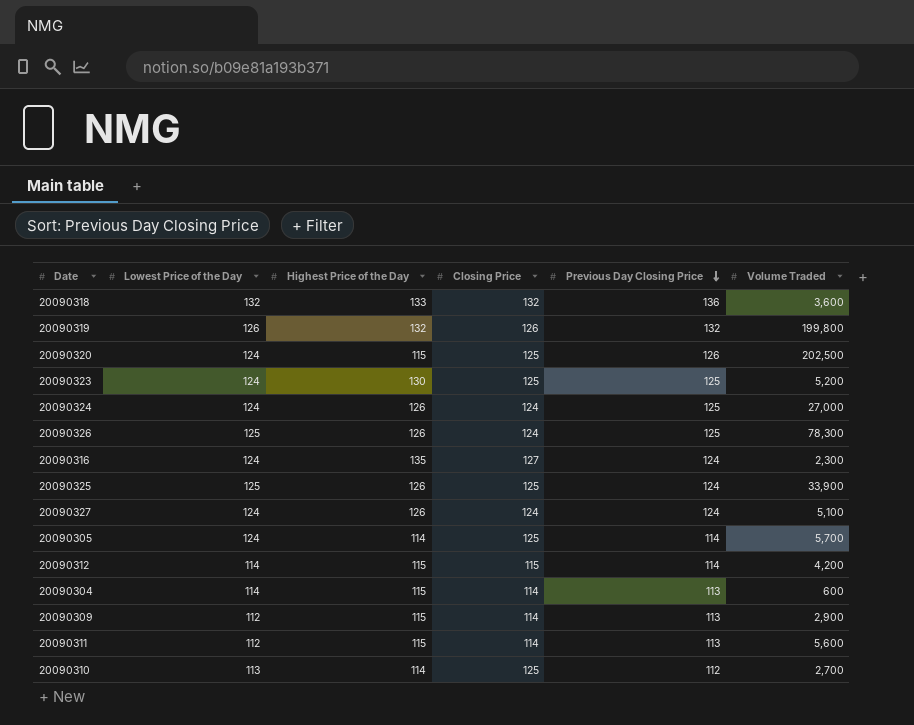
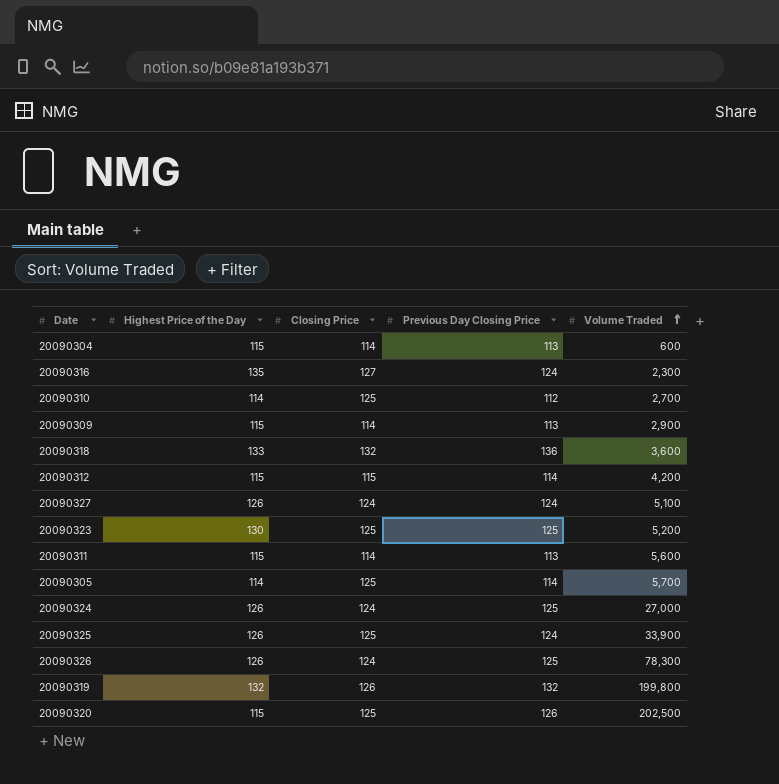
row order: Previous Day Closing Price descending -> Volume Traded ascending
column Lowest Price of the Day | position: 2 -> none

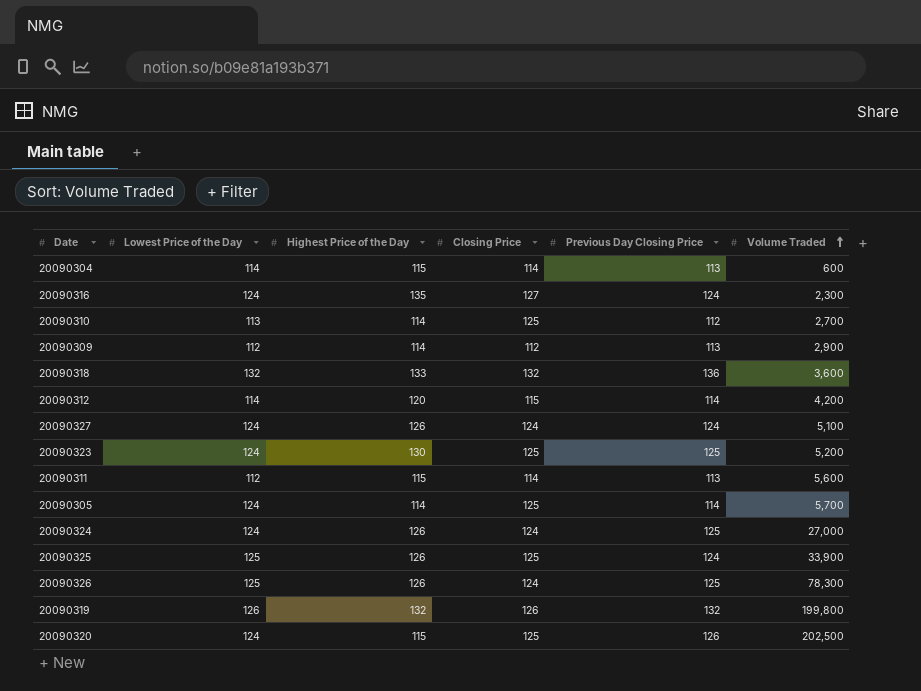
column Lowest Price of the Day | position: none -> 2
20090309 | Highest Price of the Day: 115 -> 114
20090309 | Closing Price: 114 -> 112
20090312 | Highest Price of the Day: 115 -> 120

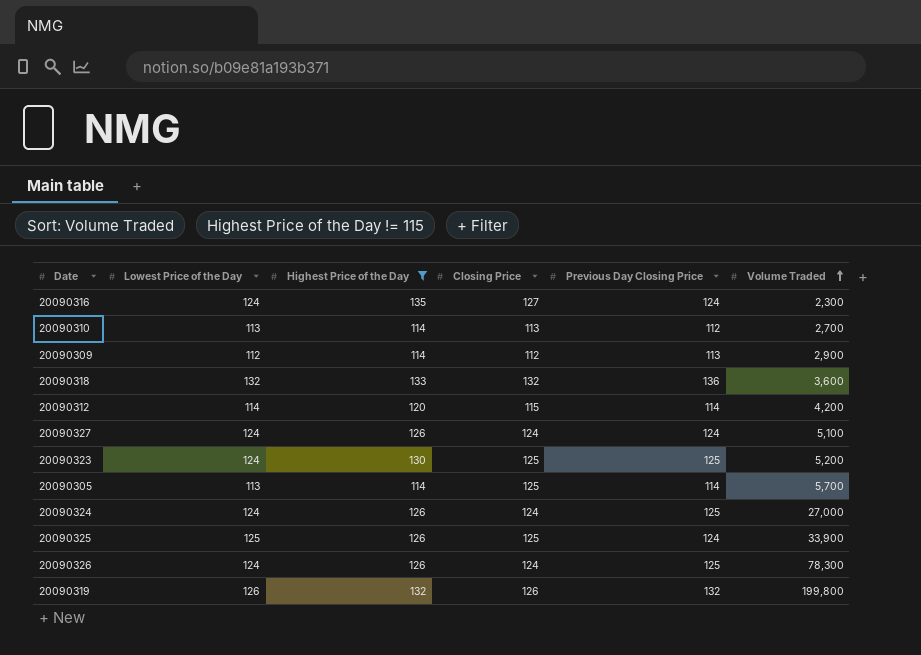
filter: none -> Highest Price of the Day != 115
20090310 | Closing Price: 125 -> 113
20090305 | Lowest Price of the Day: 124 -> 113
20090326 | Lowest Price of the Day: 125 -> 124

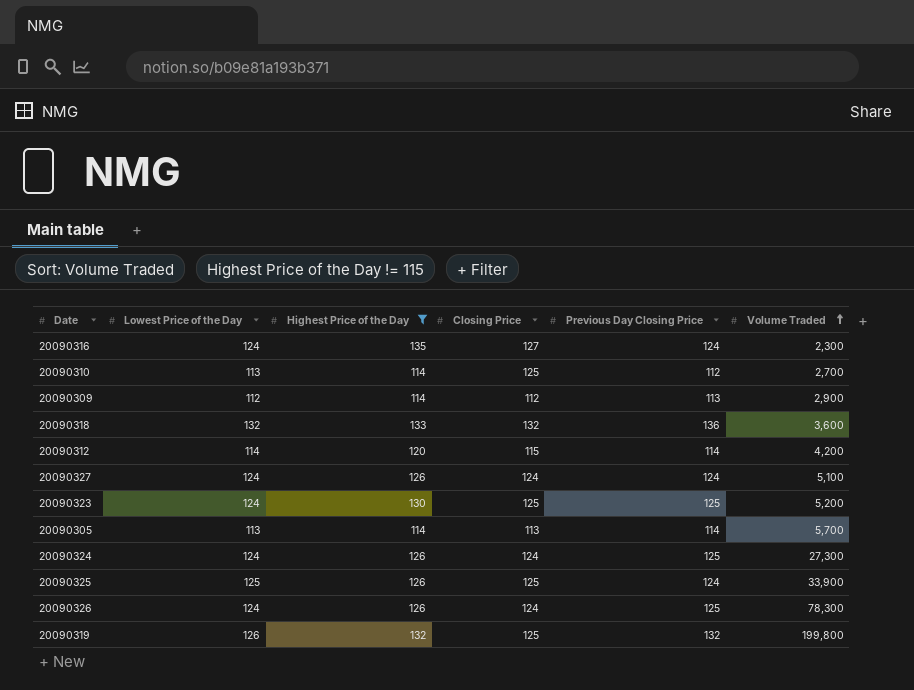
20090310 | Closing Price: 113 -> 125
20090305 | Closing Price: 125 -> 113
20090324 | Volume Traded: 27,000 -> 27,300
20090319 | Closing Price: 126 -> 125

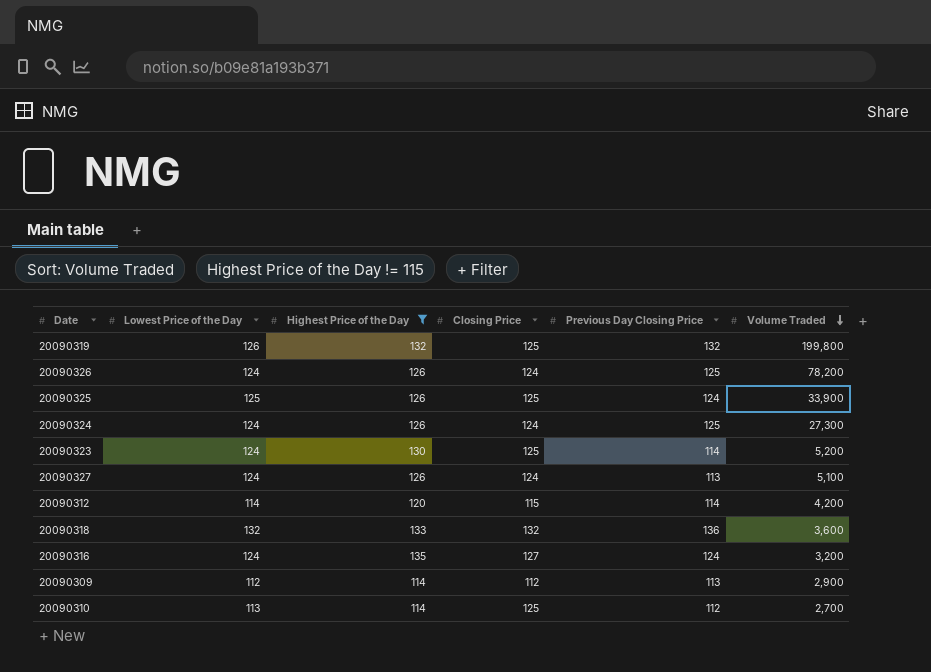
row order: Volume Traded ascending -> Volume Traded descending
row 20090305: 113 | 114 | 113 | 114 | 5,700 -> none
20090326 | Volume Traded: 78,300 -> 78,200
20090323 | Previous Day Closing Price: 125 -> 114
20090327 | Previous Day Closing Price: 124 -> 113
20090316 | Volume Traded: 2,300 -> 3,200

